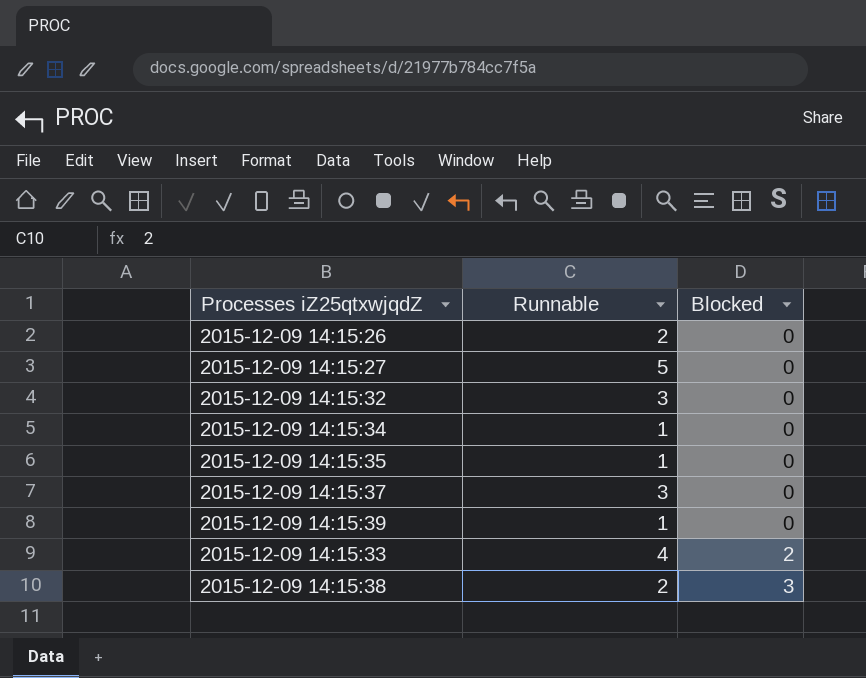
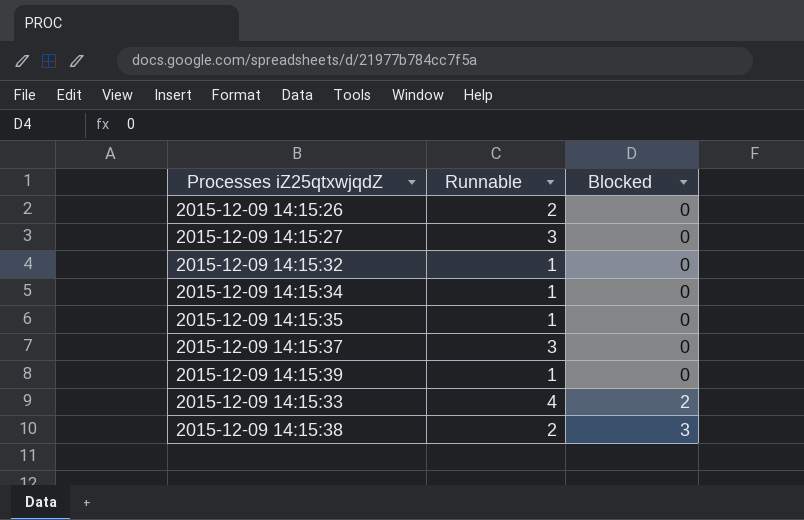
2015-12-09 14:15:27 | Runnable: 5 -> 3
2015-12-09 14:15:32 | Runnable: 3 -> 1

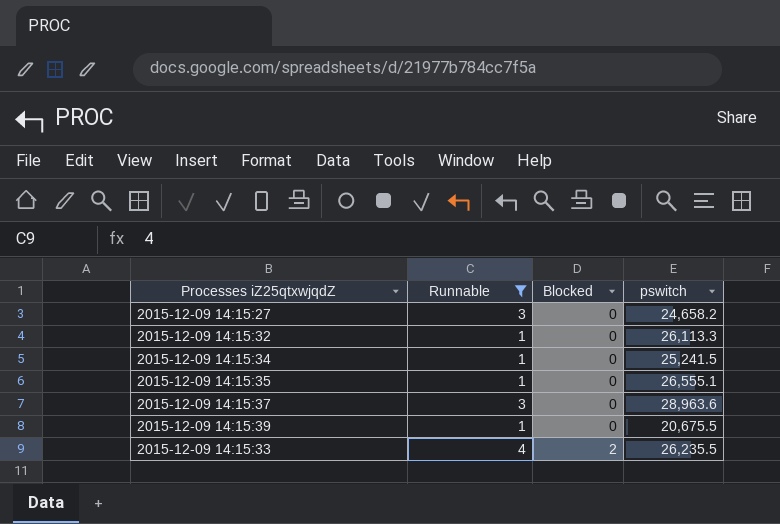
filter: none -> Runnable != 2
column pswitch | position: none -> 4

